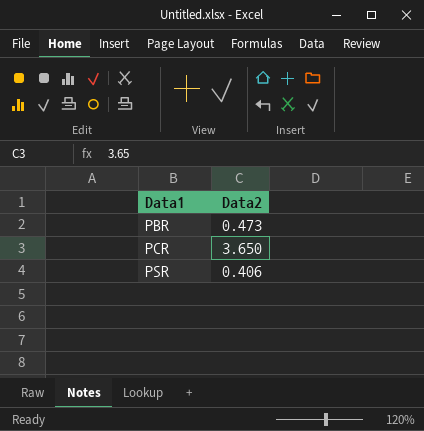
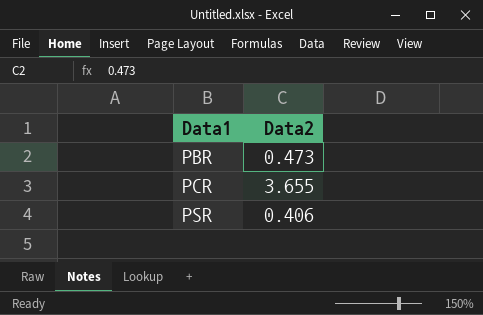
PCR | Data2: 3.650 -> 3.655

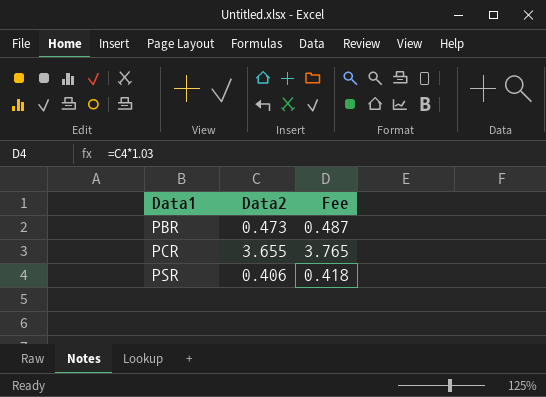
column Fee | formula: none -> [Data2] * 1.03

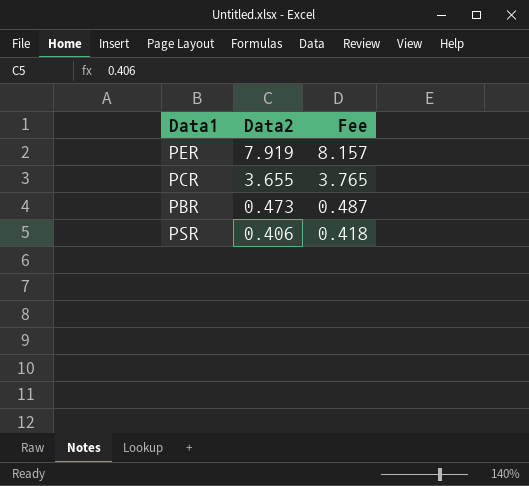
row order: Data1 ascending -> Data2 descending
row PER: none -> 7.919 | 8.157

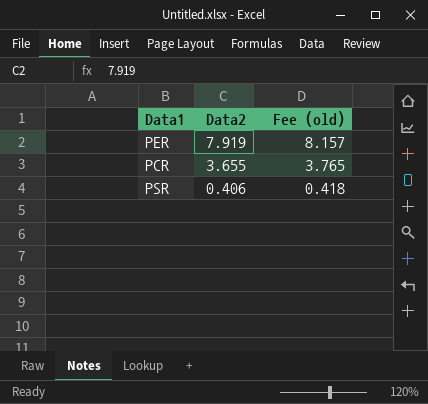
column name: Fee -> Fee (old)
row PBR: 0.473 | 0.487 -> none

